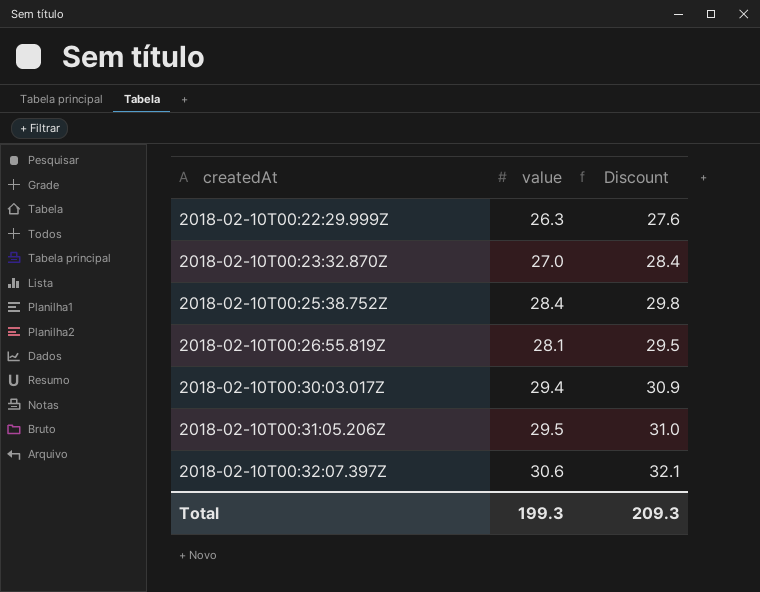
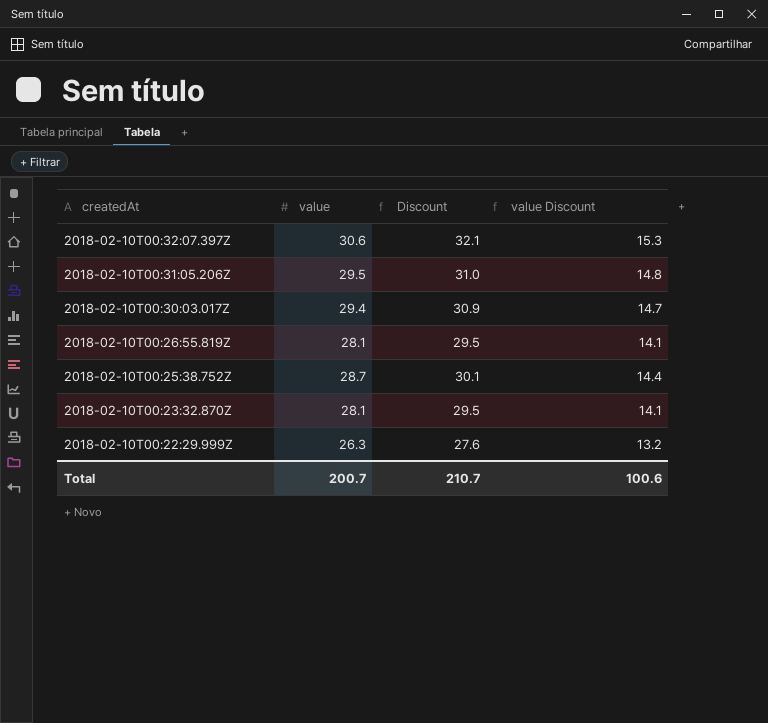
row order: createdAt ascending -> createdAt descending
column value Discount | formula: none -> [value] * 0.5
2018-02-10T00:25:38.752Z | value: 28.4 -> 28.7
2018-02-10T00:25:38.752Z | Discount: 29.8 -> 30.1
2018-02-10T00:23:32.870Z | value: 27.0 -> 28.1
2018-02-10T00:23:32.870Z | Discount: 28.4 -> 29.5
Total | value: 199.3 -> 200.7
Total | Discount: 209.3 -> 210.7

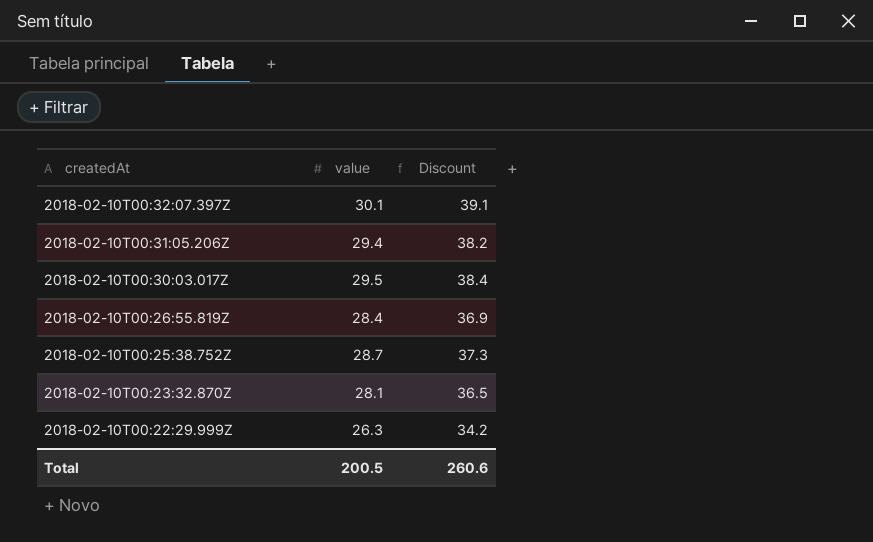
column value Discount | formula: [value] * 0.5 -> none
column Discount | formula: [value] * 1.05 -> [value] * 1.3
2018-02-10T00:32:07.397Z | value: 30.6 -> 30.1
2018-02-10T00:31:05.206Z | value: 29.5 -> 29.4
2018-02-10T00:30:03.017Z | value: 29.4 -> 29.5
2018-02-10T00:26:55.819Z | value: 28.1 -> 28.4
Total | value: 200.7 -> 200.5
Total | Discount: 210.7 -> 260.6

